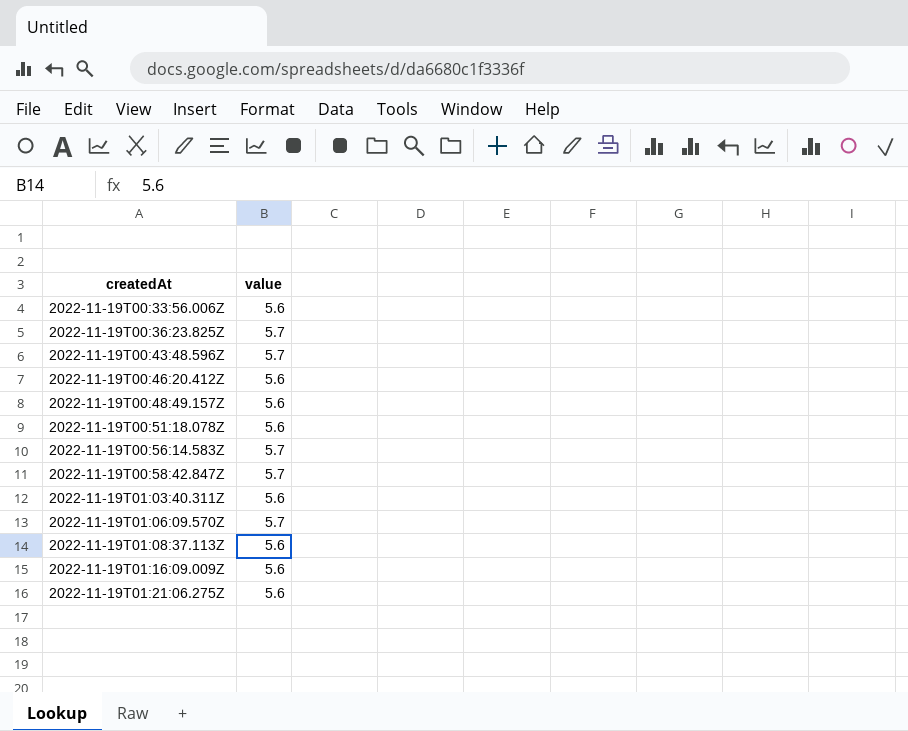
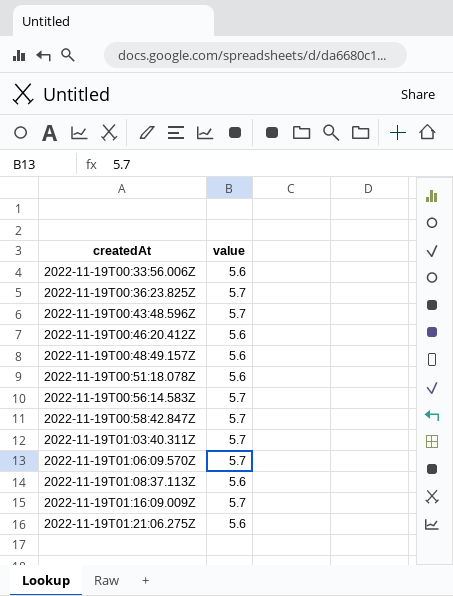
2022-11-19T01:03:40.311Z | value: 5.6 -> 5.7
2022-11-19T01:16:09.009Z | value: 5.6 -> 5.7

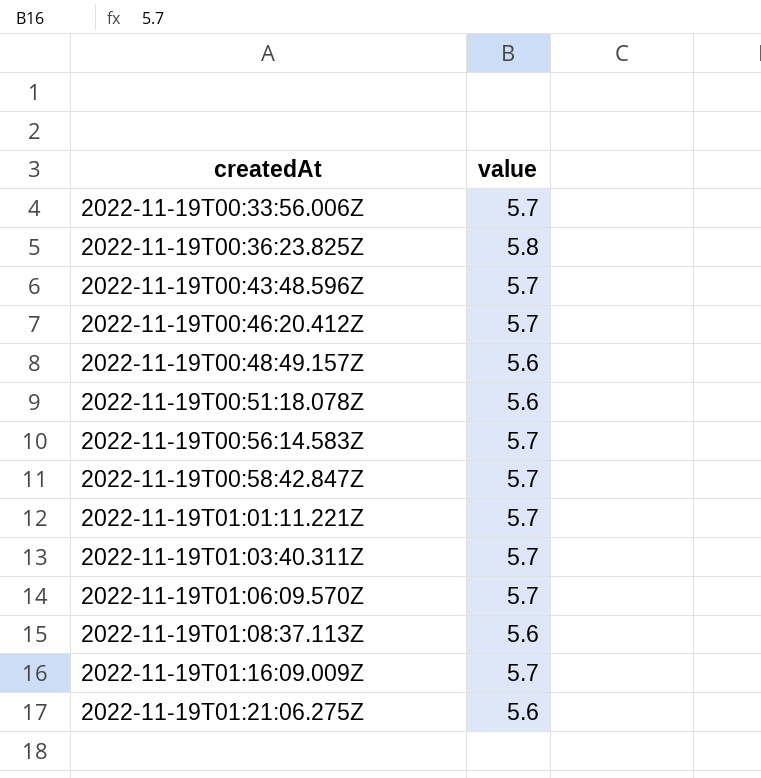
2022-11-19T00:33:56.006Z | value: 5.6 -> 5.7
2022-11-19T00:36:23.825Z | value: 5.7 -> 5.8
2022-11-19T00:46:20.412Z | value: 5.6 -> 5.7
row 2022-11-19T01:01:11.221Z: none -> 5.7

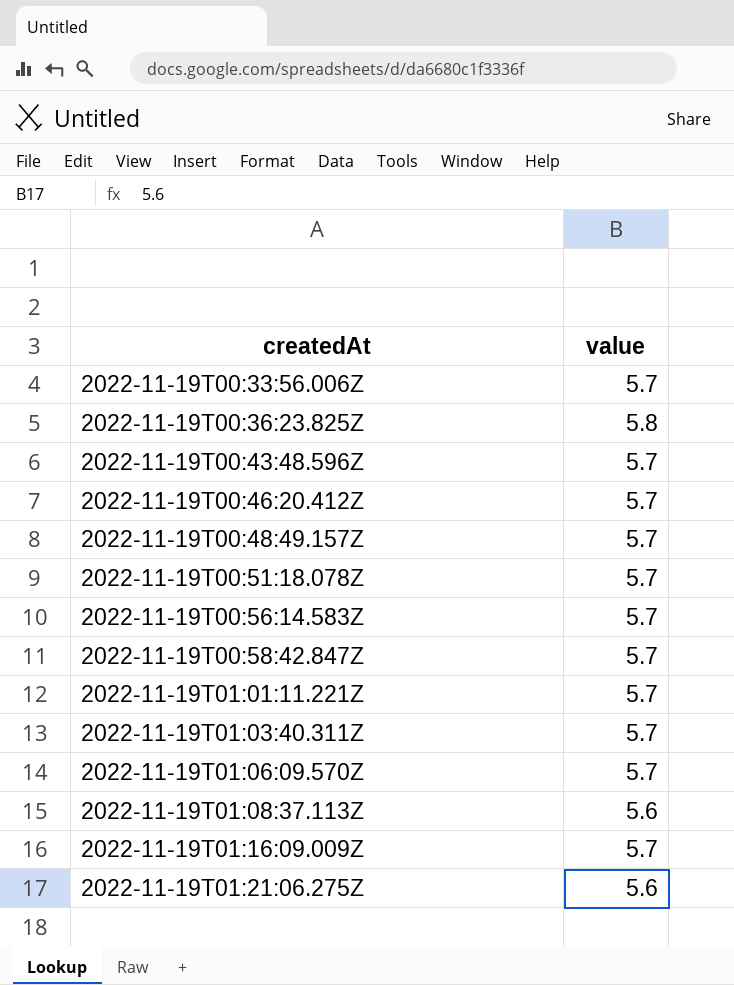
2022-11-19T00:48:49.157Z | value: 5.6 -> 5.7
2022-11-19T00:51:18.078Z | value: 5.6 -> 5.7

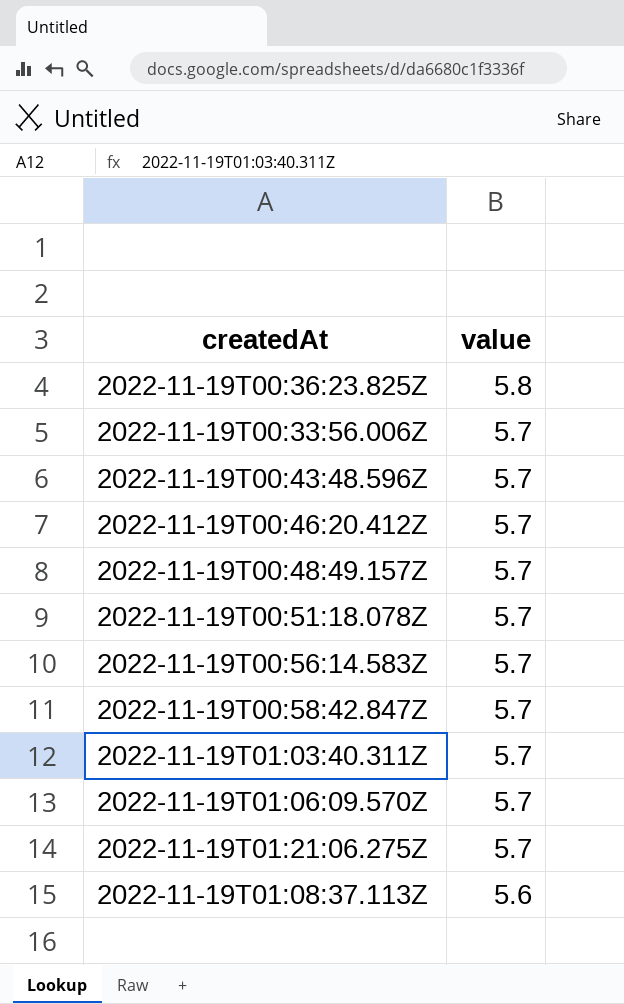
row order: createdAt ascending -> value descending
row 2022-11-19T01:01:11.221Z: 5.7 -> none
row 2022-11-19T01:16:09.009Z: 5.7 -> none
2022-11-19T01:21:06.275Z | value: 5.6 -> 5.7

